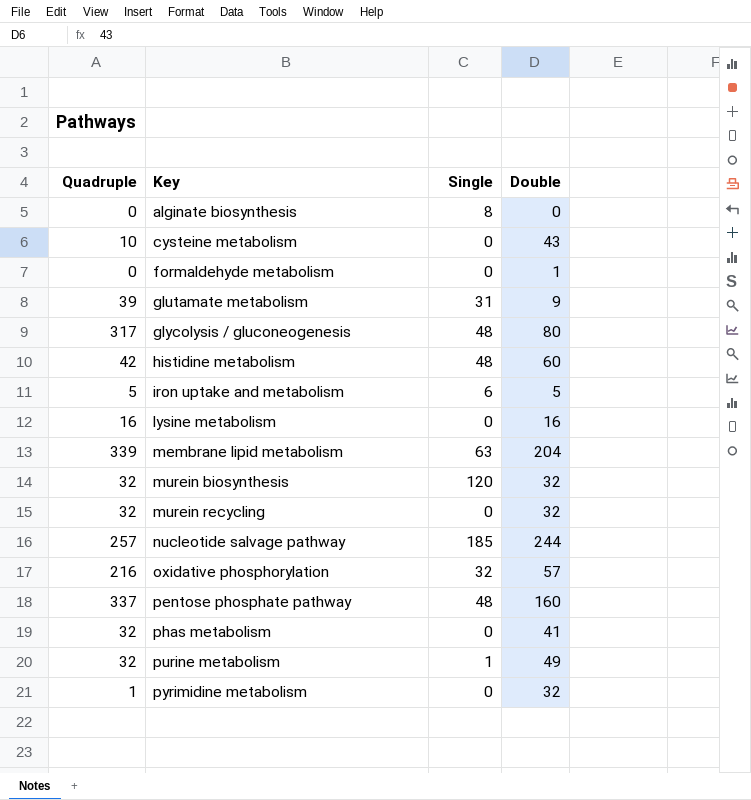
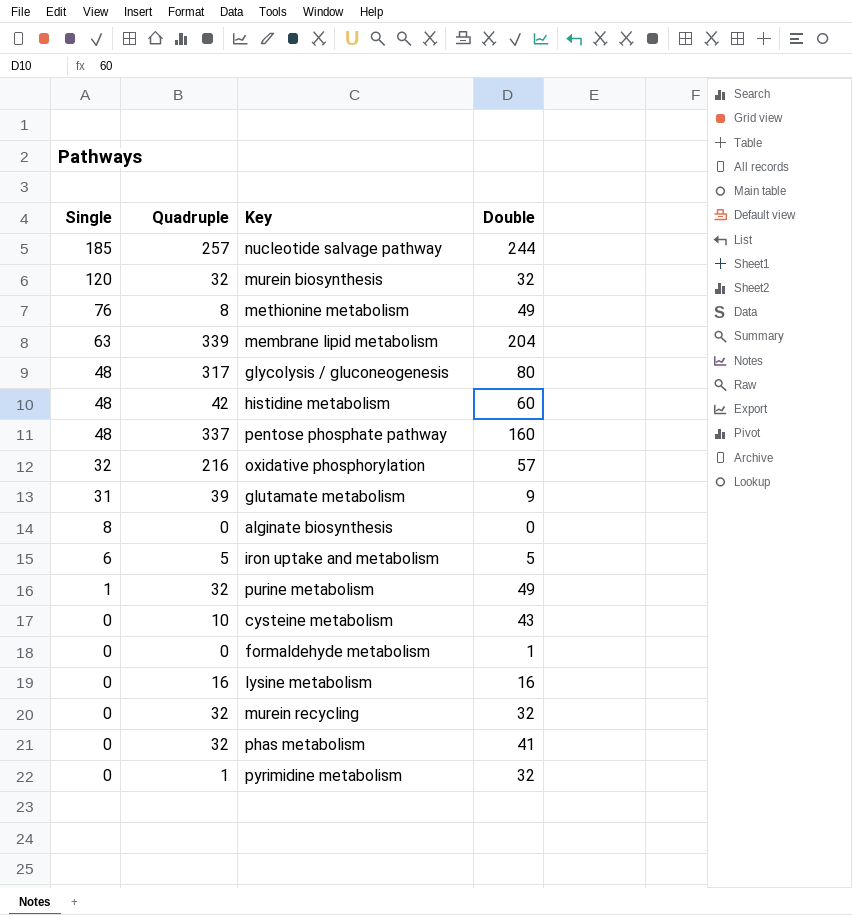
row order: Key ascending -> Single descending
column Single | position: 3 -> 1
row methionine metabolism: none -> 76 | 8 | 49

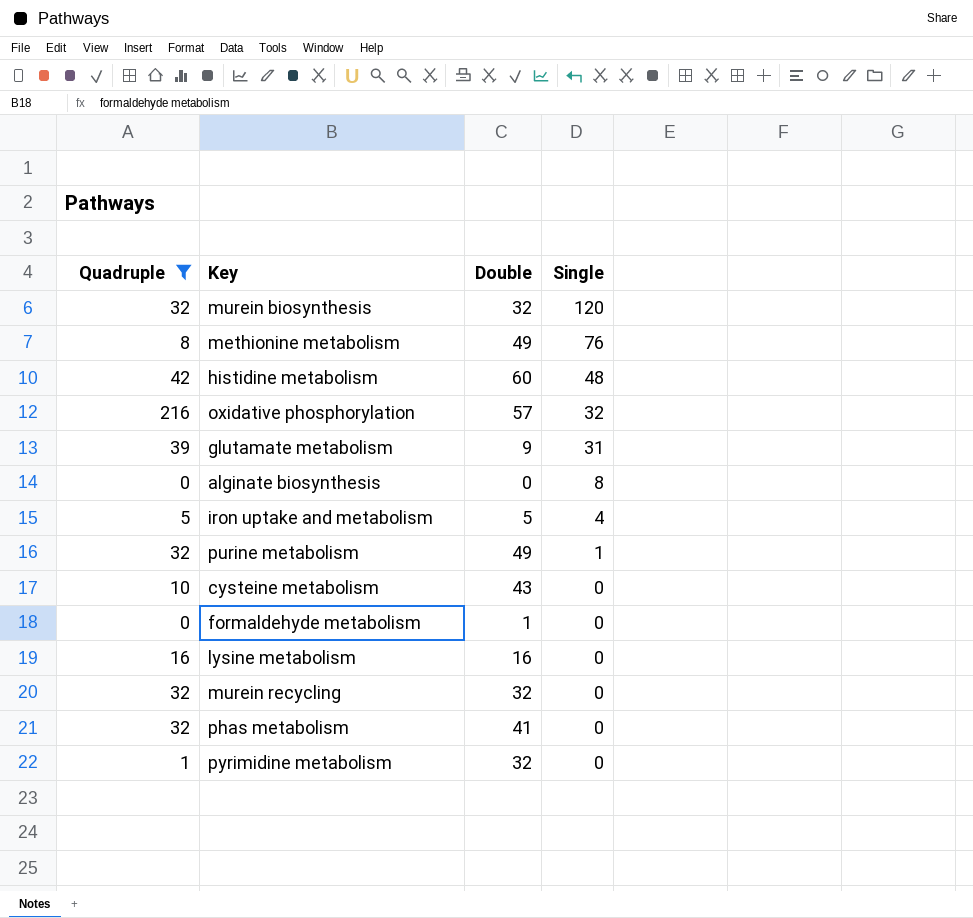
filter: none -> Quadruple <= 216
column Single | position: 1 -> 4
iron uptake and metabolism | Single: 6 -> 4

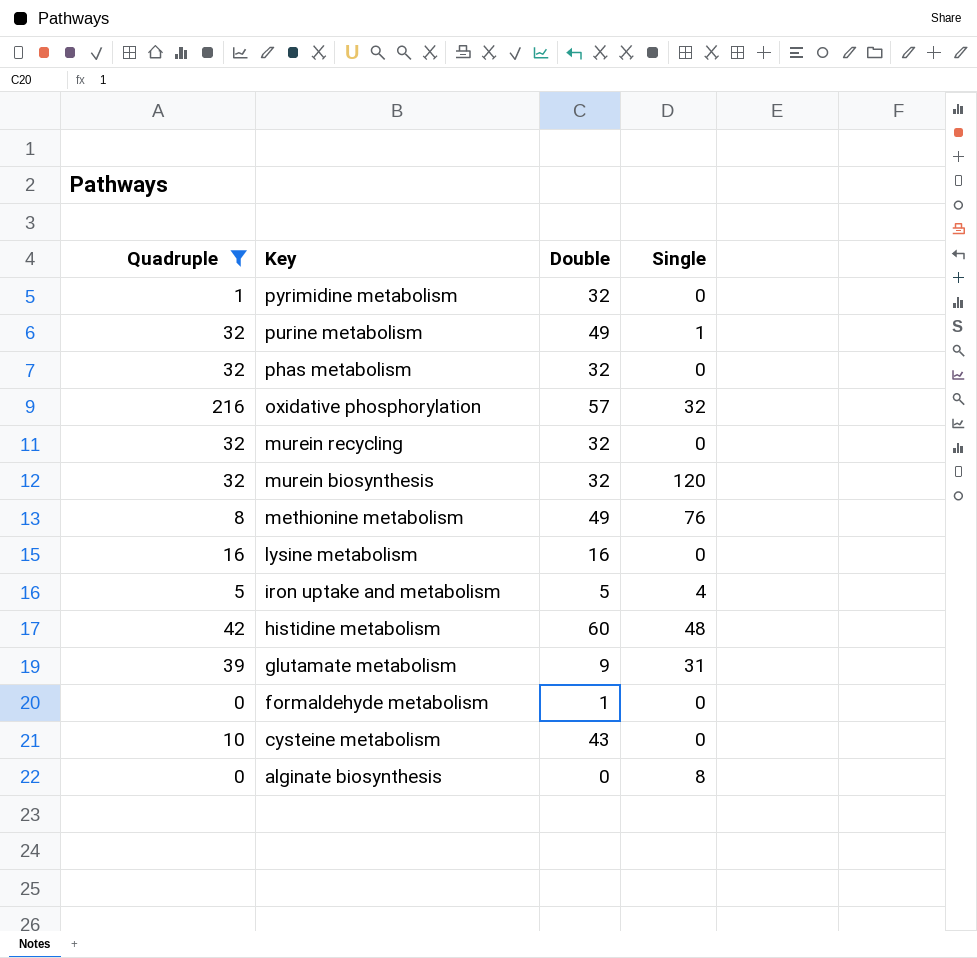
row order: Single descending -> Key descending
phas metabolism | Double: 41 -> 32

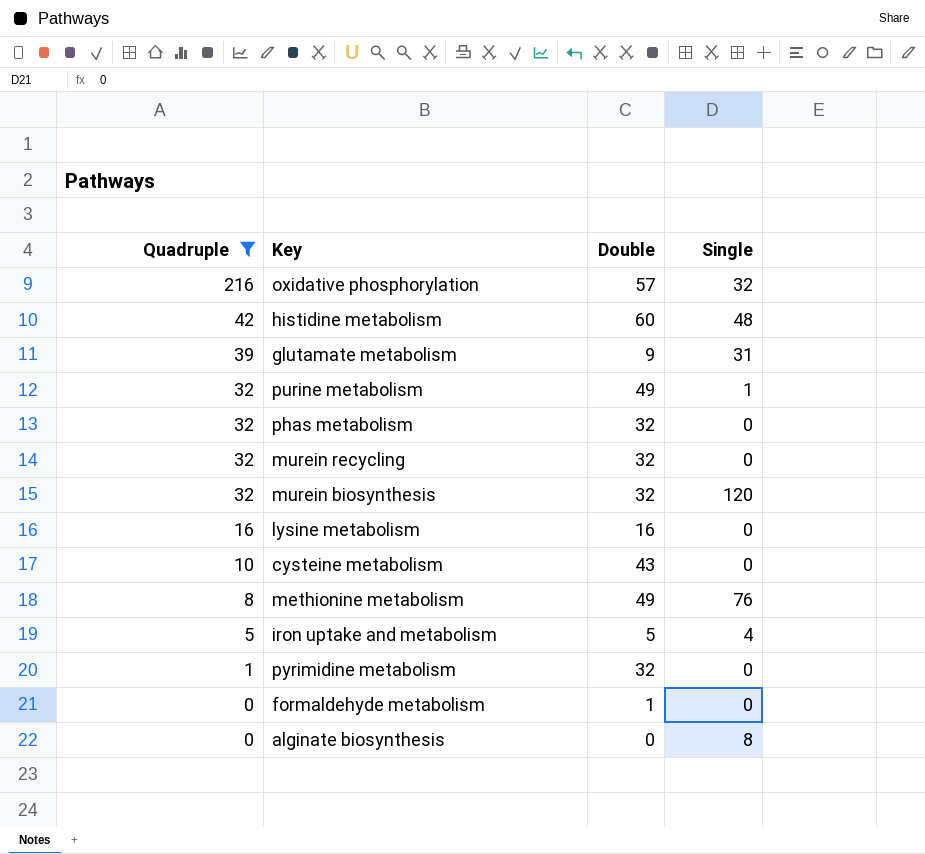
row order: Key descending -> Quadruple descending

